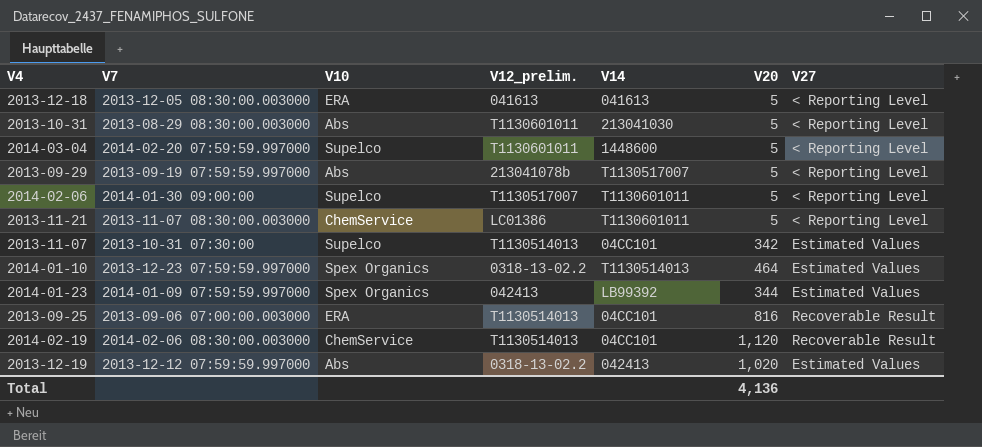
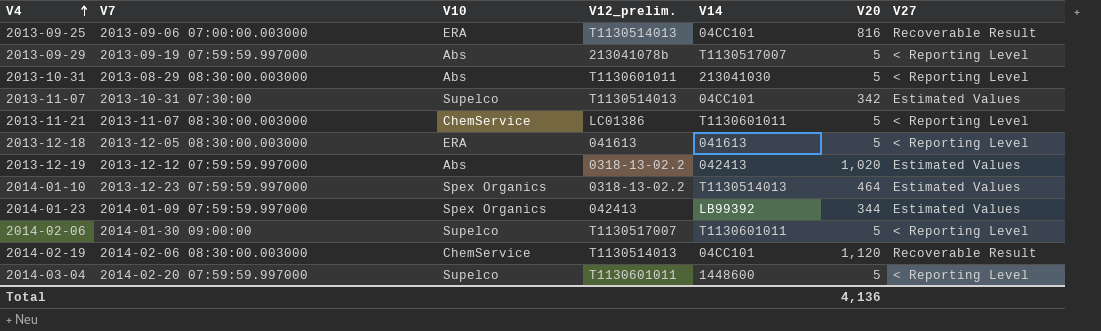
row order: none -> V4 ascending

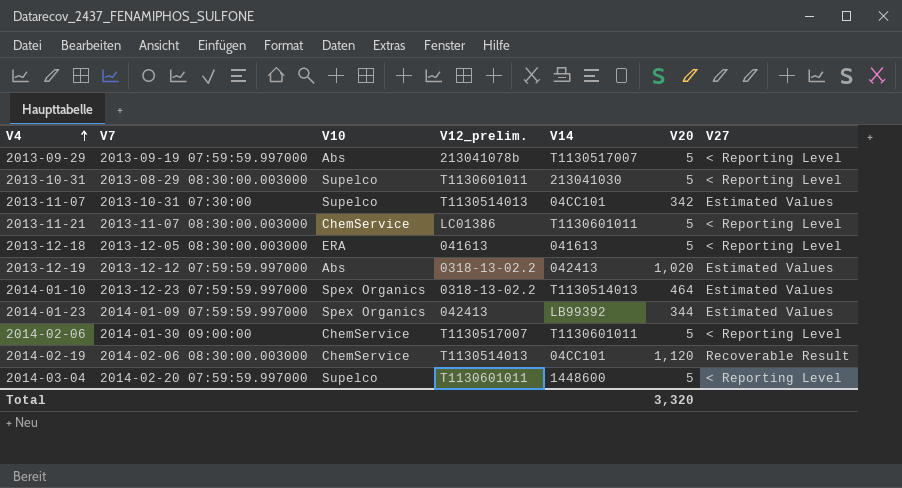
row 2013-09-25: 2013-09-06 07:00:00.003000 | ERA | T1130514013 | 04CC101 | 816 | Recoverable Result -> none
2013-10-31 | V10: Abs -> Supelco
2014-02-06 | V10: Supelco -> ChemService
Total | V20: 4,136 -> 3,320

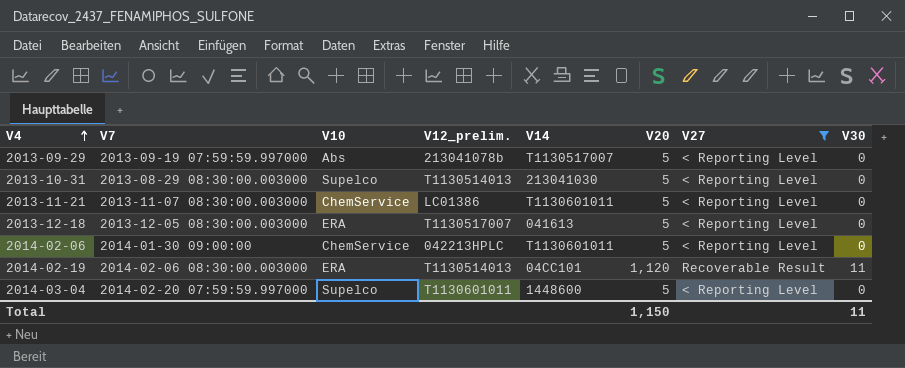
filter: none -> V27 != Estimated Values
column V30 | position: none -> 8
2013-10-31 | V12_prelim.: T1130601011 -> T1130514013
2013-12-18 | V12_prelim.: 041613 -> T1130517007
2014-02-06 | V12_prelim.: T1130517007 -> 042213HPLC
2014-02-19 | V10: ChemService -> ERA
Total | V20: 3,320 -> 1,150

